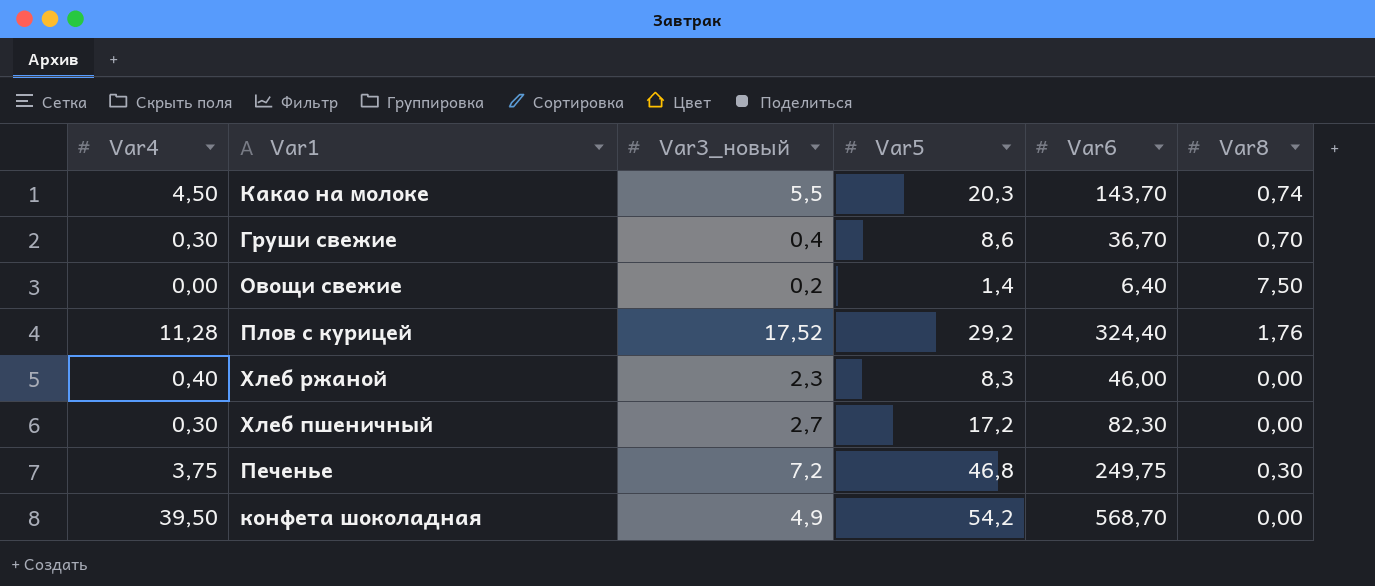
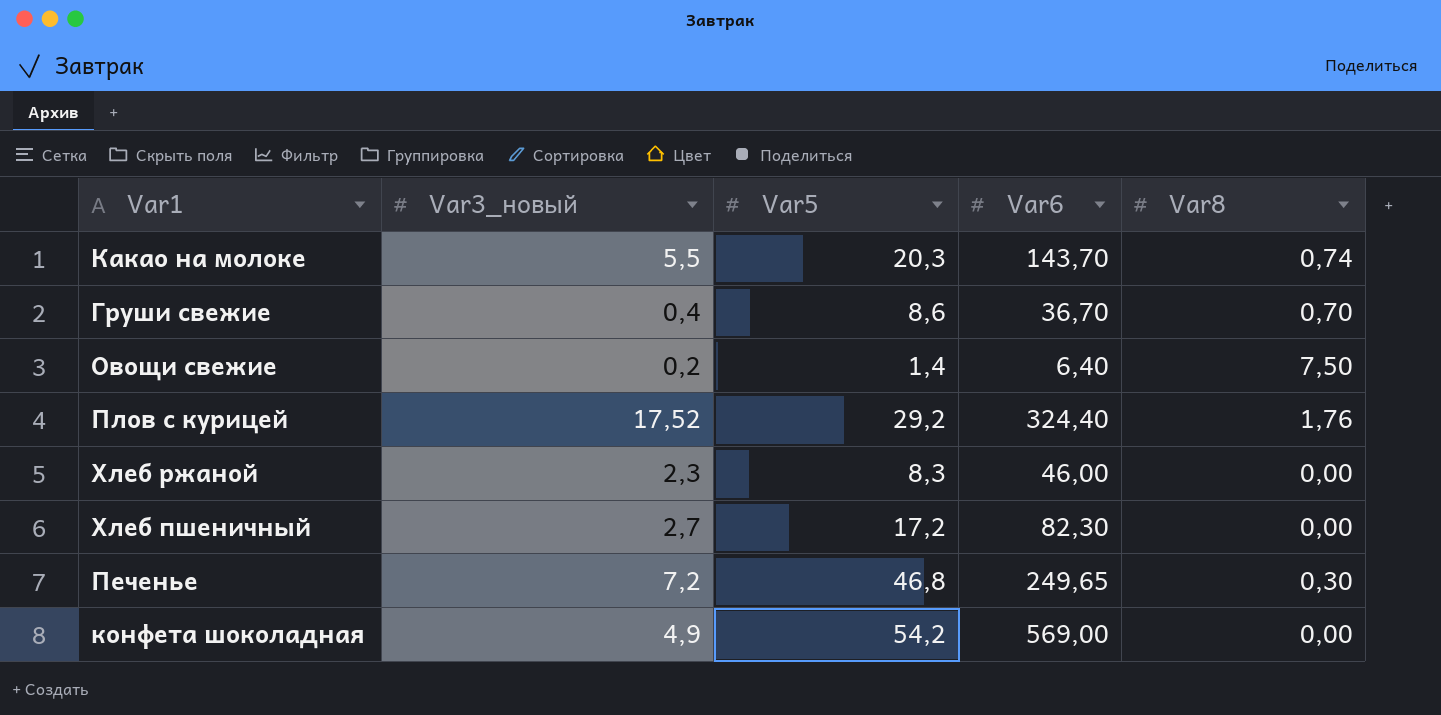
column Var4 | position: 1 -> none
Печенье | Var6: 249,75 -> 249,65
конфета шоколадная | Var6: 568,70 -> 569,00

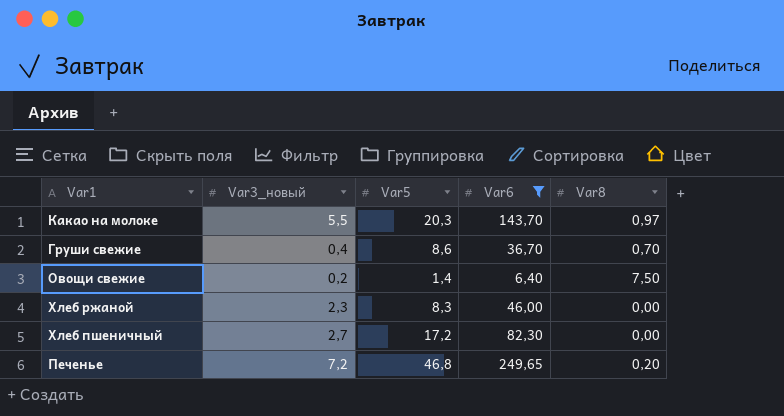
filter: none -> Var6 <= 249,65
Какао на молоке | Var8: 0,74 -> 0,97
Печенье | Var8: 0,30 -> 0,20

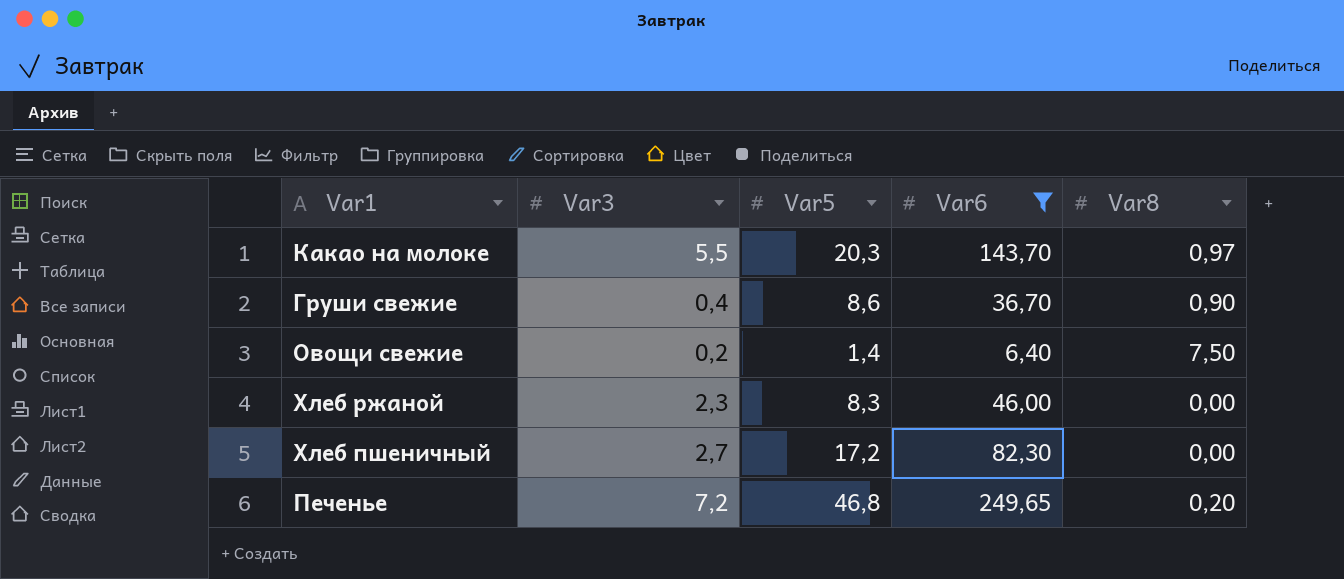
column name: Var3_новый -> Var3
Груши свежие | Var8: 0,70 -> 0,90

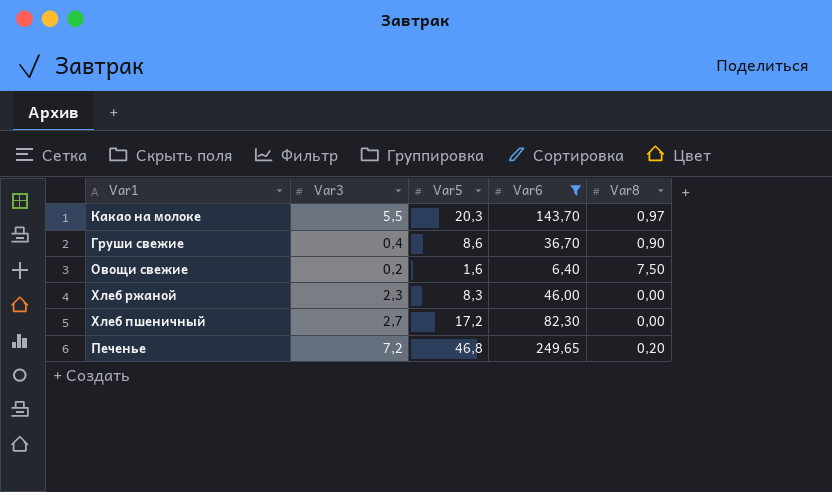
Овощи свежие | Var5: 1,4 -> 1,6

